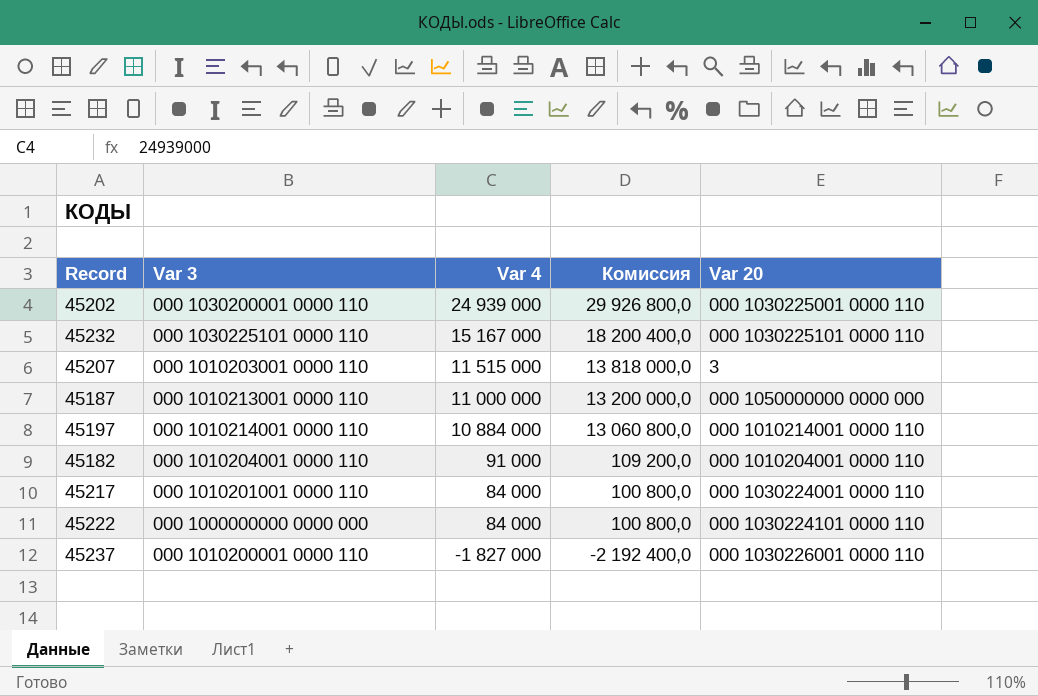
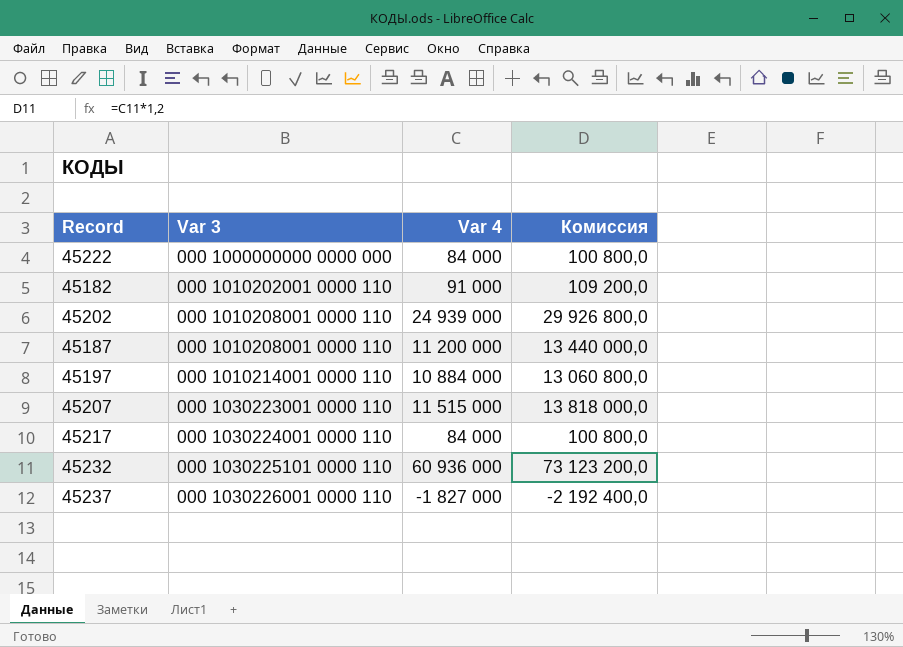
row order: Var 4 descending -> Var 3 ascending
column Var 20 | position: 5 -> none
45182 | Var 3: 000 1010204001 0000 110 -> 000 1010202001 0000 110
45202 | Var 3: 000 1030200001 0000 110 -> 000 1010208001 0000 110
45187 | Var 3: 000 1010213001 0000 110 -> 000 1010208001 0000 110
45187 | Var 4: 11 000 000 -> 11 200 000
45187 | Комиссия: 13 200 000,0 -> 13 440 000,0
45207 | Var 3: 000 1010203001 0000 110 -> 000 1030223001 0000 110
45217 | Var 3: 000 1010201001 0000 110 -> 000 1030224001 0000 110
45232 | Var 4: 15 167 000 -> 60 936 000
45232 | Комиссия: 18 200 400,0 -> 73 123 200,0
45237 | Var 3: 000 1010200001 0000 110 -> 000 1030226001 0000 110

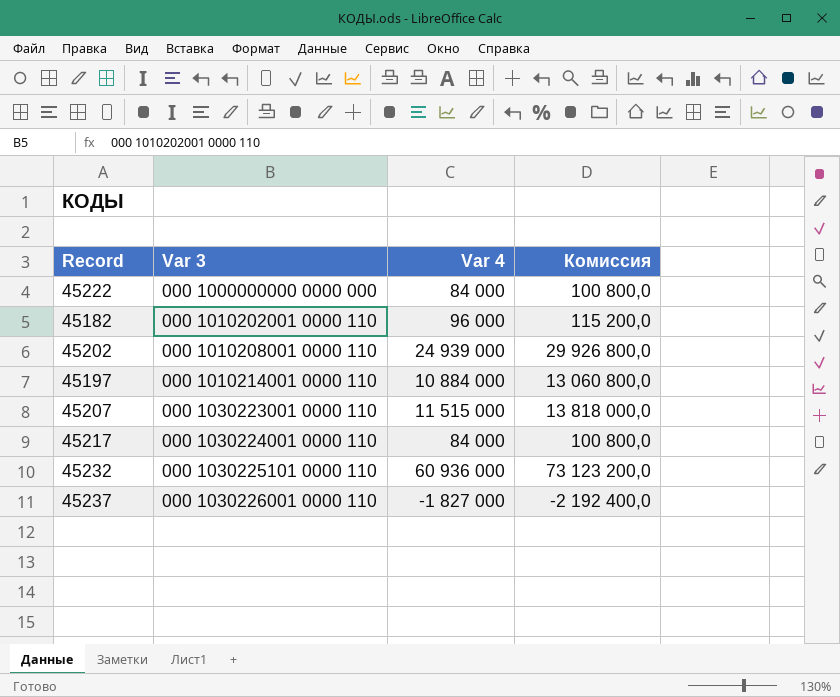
row 45187: 000 1010208001 0000 110 | 11 200 000 | 13 440 000,0 -> none
45182 | Var 4: 91 000 -> 96 000
45182 | Комиссия: 109 200,0 -> 115 200,0

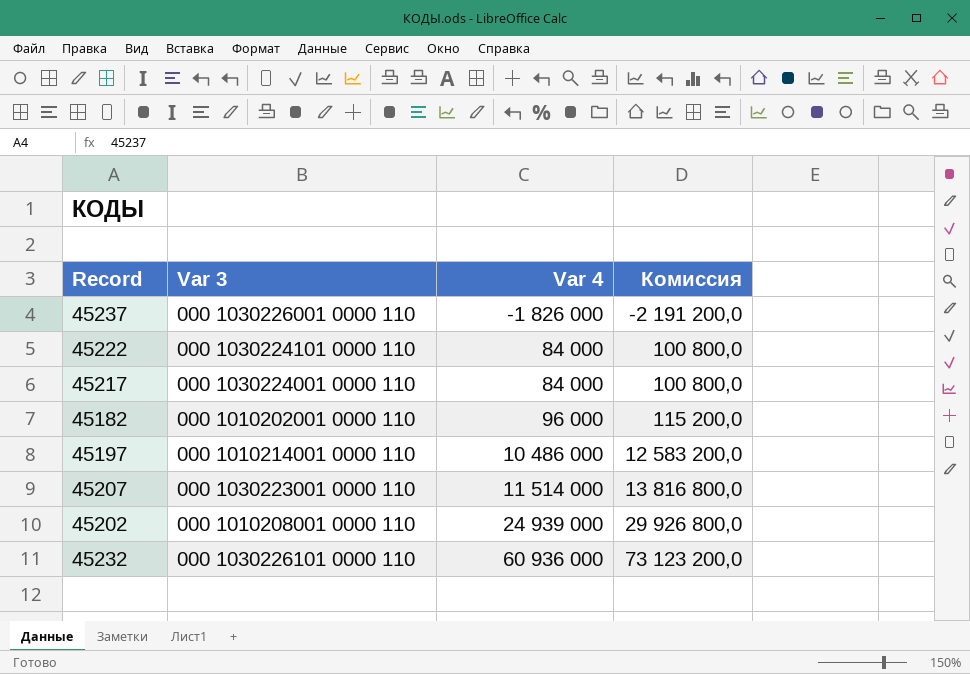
row order: Var 3 ascending -> Var 4 ascending
45237 | Var 4: -1 827 000 -> -1 826 000
45237 | Комиссия: -2 192 400,0 -> -2 191 200,0
45222 | Var 3: 000 1000000000 0000 000 -> 000 1030224101 0000 110
45197 | Var 4: 10 884 000 -> 10 486 000
45197 | Комиссия: 13 060 800,0 -> 12 583 200,0
45207 | Var 4: 11 515 000 -> 11 514 000
45207 | Комиссия: 13 818 000,0 -> 13 816 800,0
45232 | Var 3: 000 1030225101 0000 110 -> 000 1030226101 0000 110

